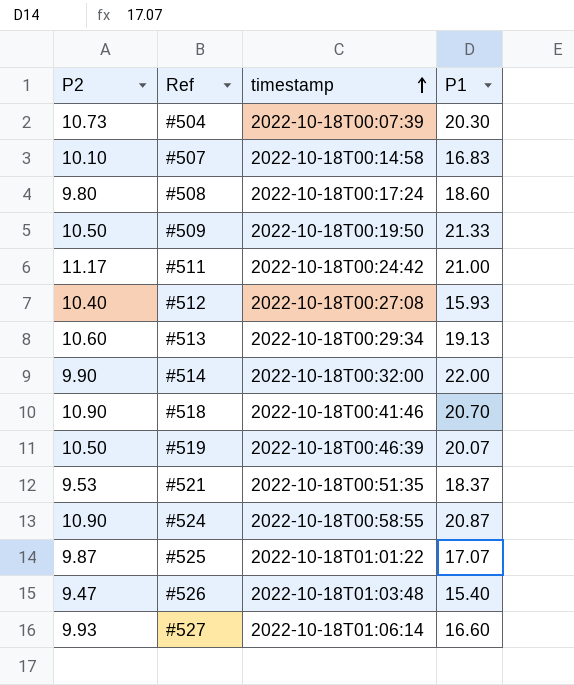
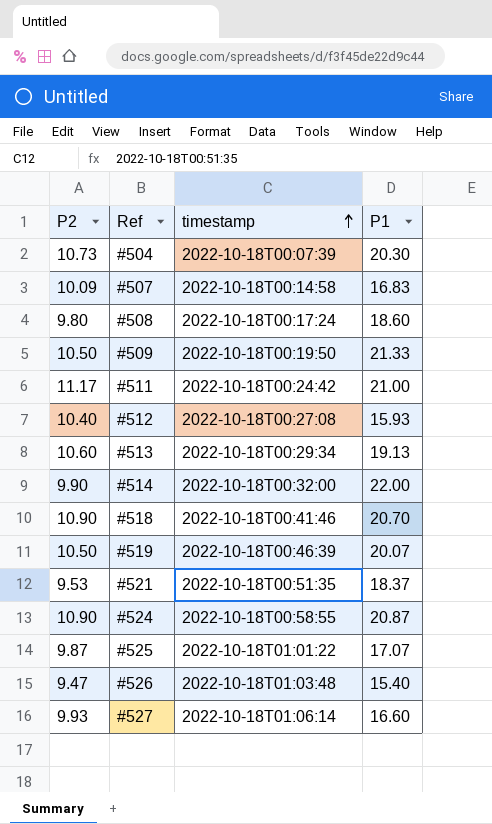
#507 | P2: 10.10 -> 10.09

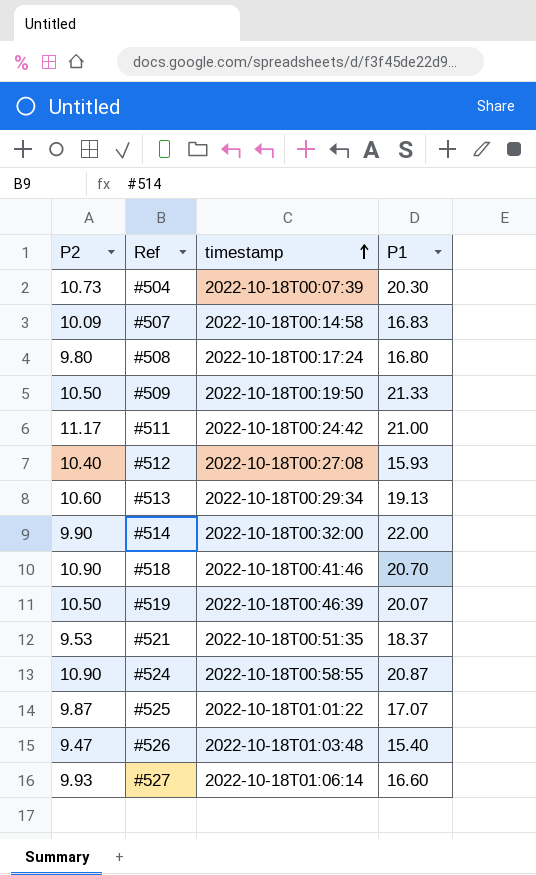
#508 | P1: 18.60 -> 16.80

